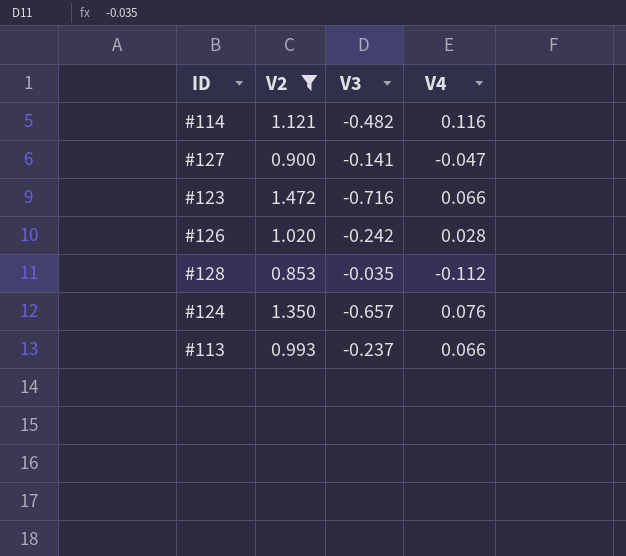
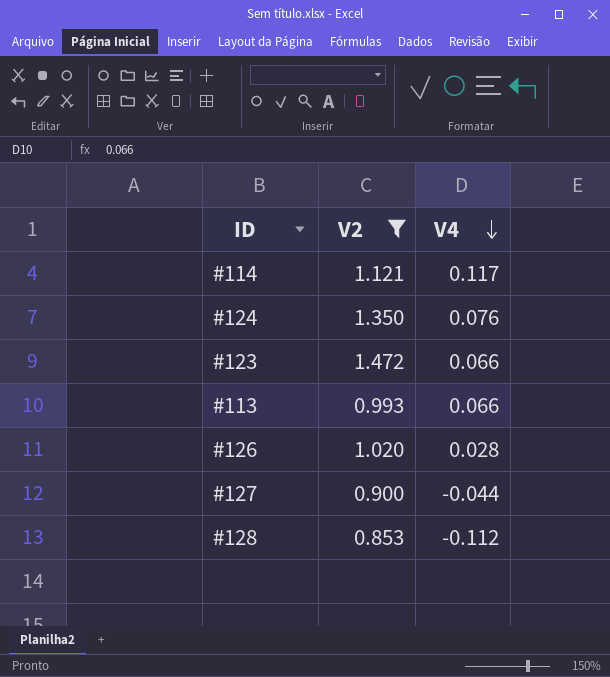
row order: none -> V4 descending
column V3 | position: 3 -> none
#114 | V4: 0.116 -> 0.117
#127 | V4: -0.047 -> -0.044

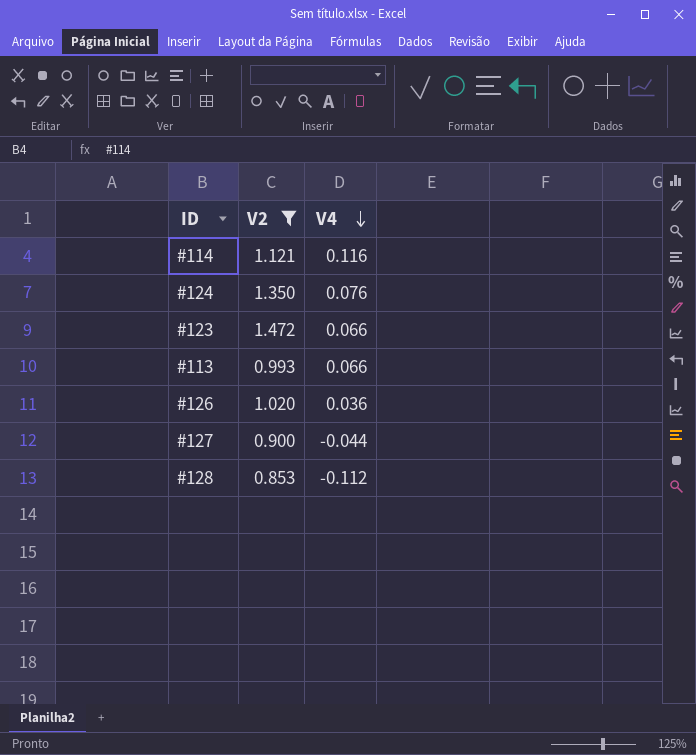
#114 | V4: 0.117 -> 0.116
#126 | V4: 0.028 -> 0.036

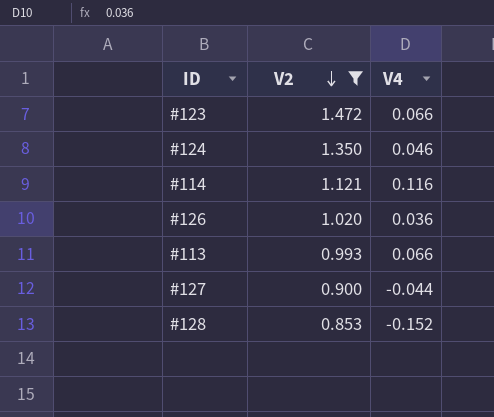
row order: V4 descending -> V2 descending
#124 | V4: 0.076 -> 0.046
#128 | V4: -0.112 -> -0.152

